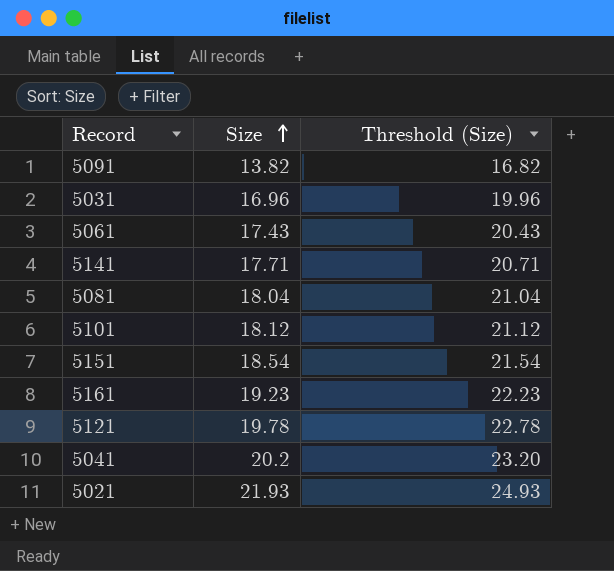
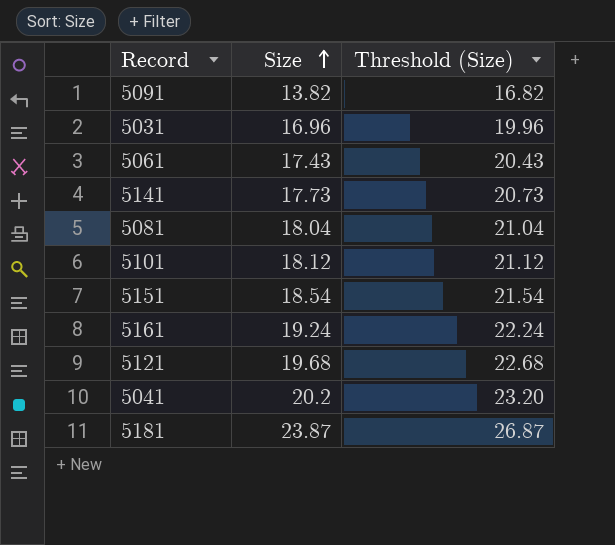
row 5021: 21.93 | 24.93 -> none
5141 | Size: 17.71 -> 17.73
5141 | Threshold (Size): 20.71 -> 20.73
5161 | Size: 19.23 -> 19.24
5161 | Threshold (Size): 22.23 -> 22.24
5121 | Size: 19.78 -> 19.68
5121 | Threshold (Size): 22.78 -> 22.68
row 5181: none -> 23.87 | 26.87

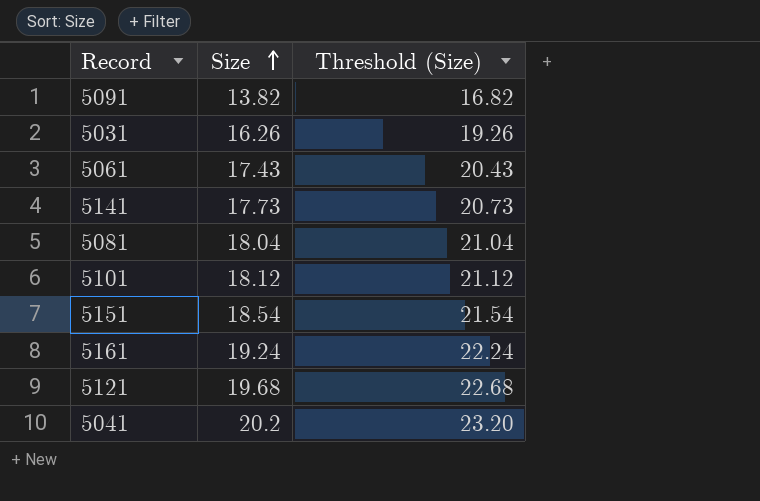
row 5181: 23.87 | 26.87 -> none
5031 | Size: 16.96 -> 16.26
5031 | Threshold (Size): 19.96 -> 19.26

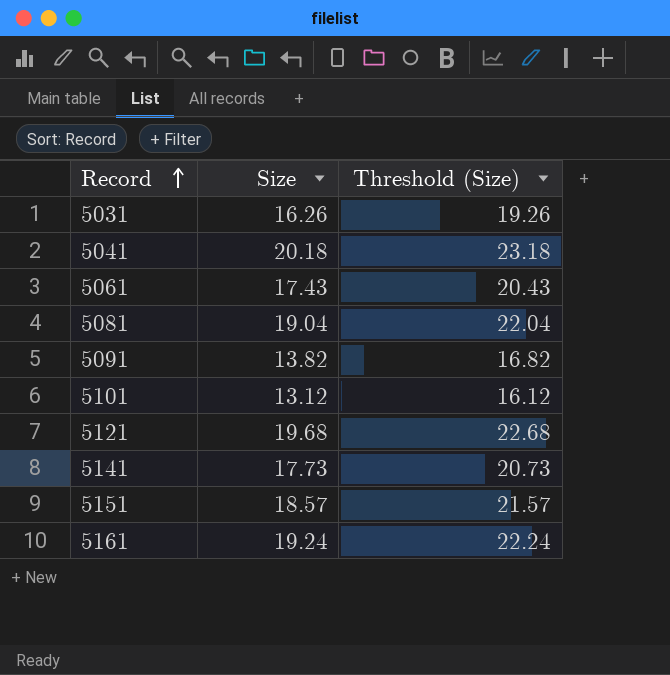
row order: Size ascending -> Record ascending
5041 | Size: 20.2 -> 20.18
5041 | Threshold (Size): 23.20 -> 23.18
5081 | Size: 18.04 -> 19.04
5081 | Threshold (Size): 21.04 -> 22.04
5101 | Size: 18.12 -> 13.12
5101 | Threshold (Size): 21.12 -> 16.12
5151 | Size: 18.54 -> 18.57
5151 | Threshold (Size): 21.54 -> 21.57

